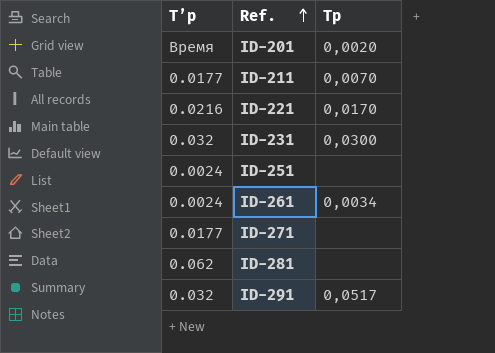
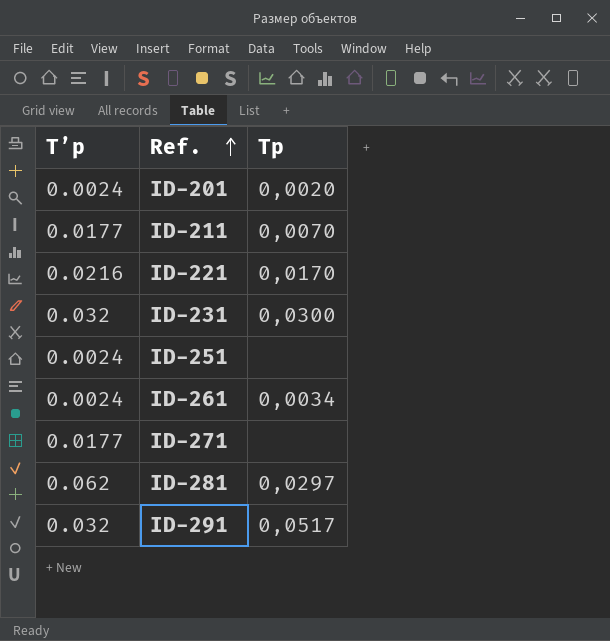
ID-201 | Т’p: Время -> 0.0024
ID-281 | Тр: none -> 0,0297

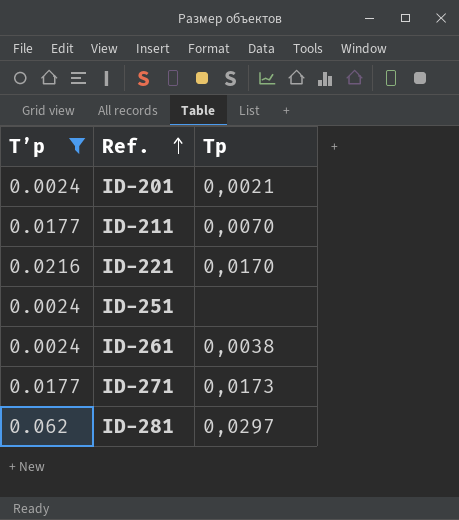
filter: none -> Т’p != 0.032
ID-201 | Тр: 0,0020 -> 0,0021
ID-261 | Тр: 0,0034 -> 0,0038
ID-271 | Тр: none -> 0,0173

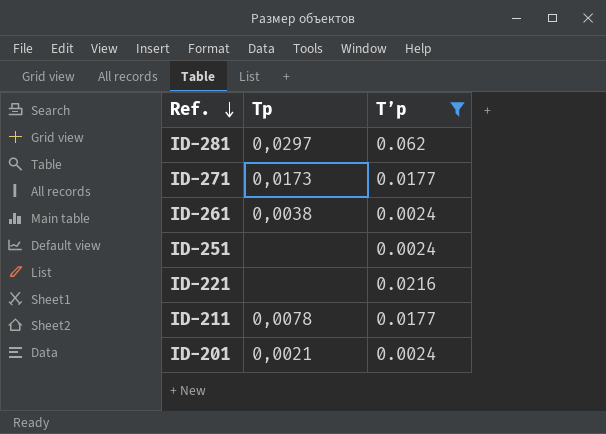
row order: Ref. ascending -> Ref. descending
column Т’p | position: 1 -> 3
ID-221 | Тр: 0,0170 -> none
ID-211 | Тр: 0,0070 -> 0,0078

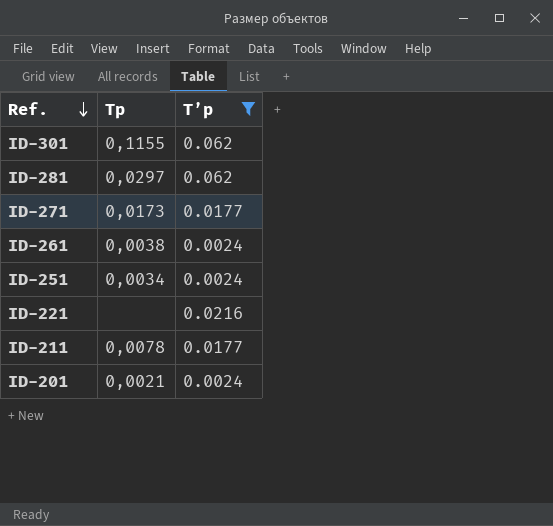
row ID-301: none -> 0,1155 | 0.062
ID-251 | Тр: none -> 0,0034

